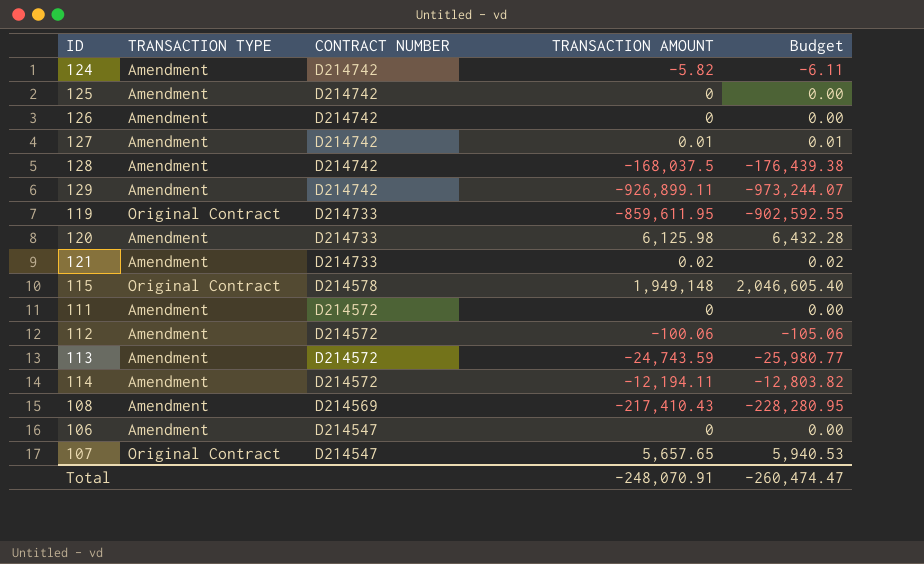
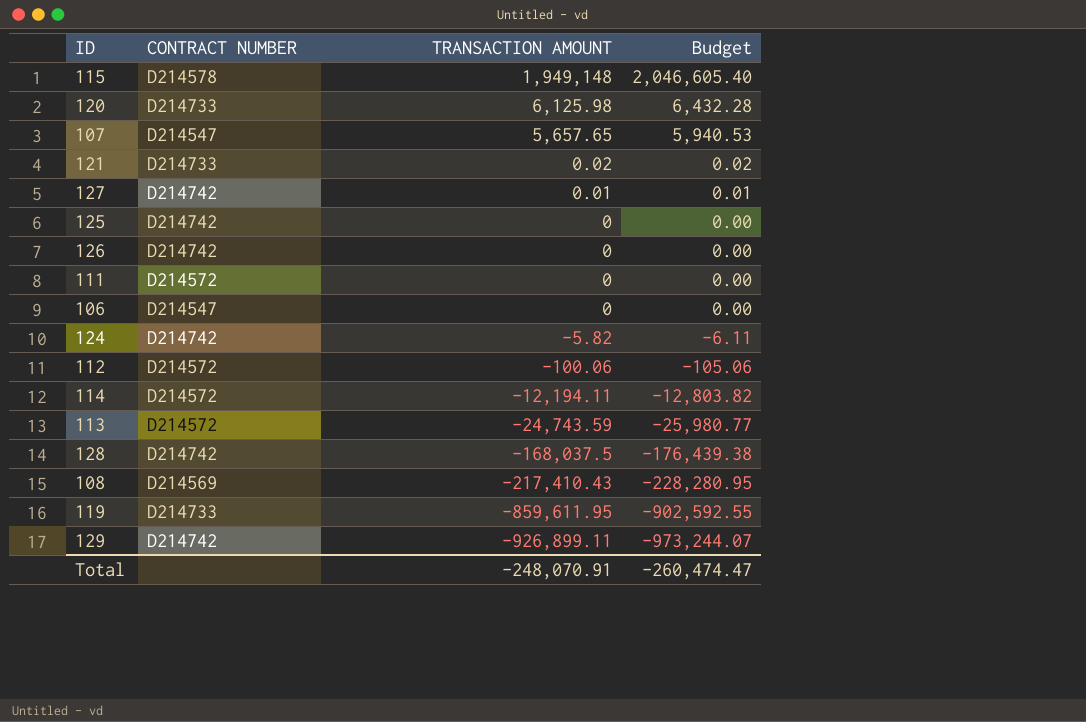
row order: CONTRACT NUMBER descending -> TRANSACTION AMOUNT descending
column TRANSACTION TYPE | position: 2 -> none

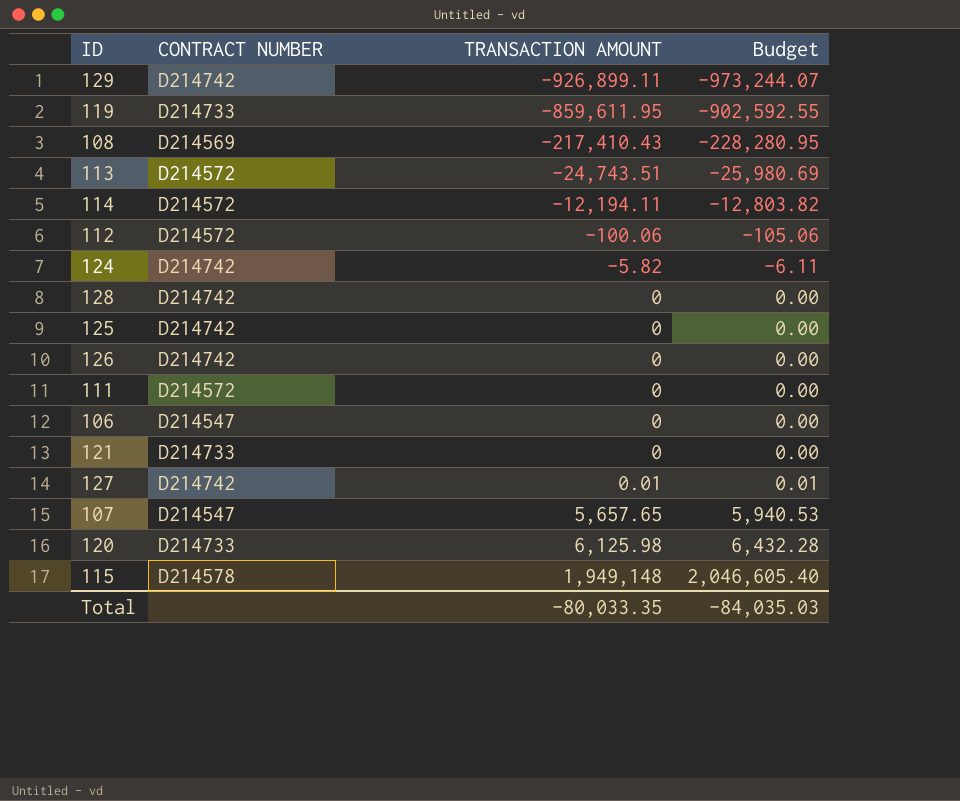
row order: TRANSACTION AMOUNT descending -> TRANSACTION AMOUNT ascending
113 | TRANSACTION AMOUNT: -24,743.59 -> -24,743.51
113 | Budget: -25,980.77 -> -25,980.69
128 | TRANSACTION AMOUNT: -168,037.5 -> 0
128 | Budget: -176,439.38 -> 0.00
121 | TRANSACTION AMOUNT: 0.02 -> 0
121 | Budget: 0.02 -> 0.00
Total | TRANSACTION AMOUNT: -248,070.91 -> -80,033.35
Total | Budget: -260,474.47 -> -84,035.03

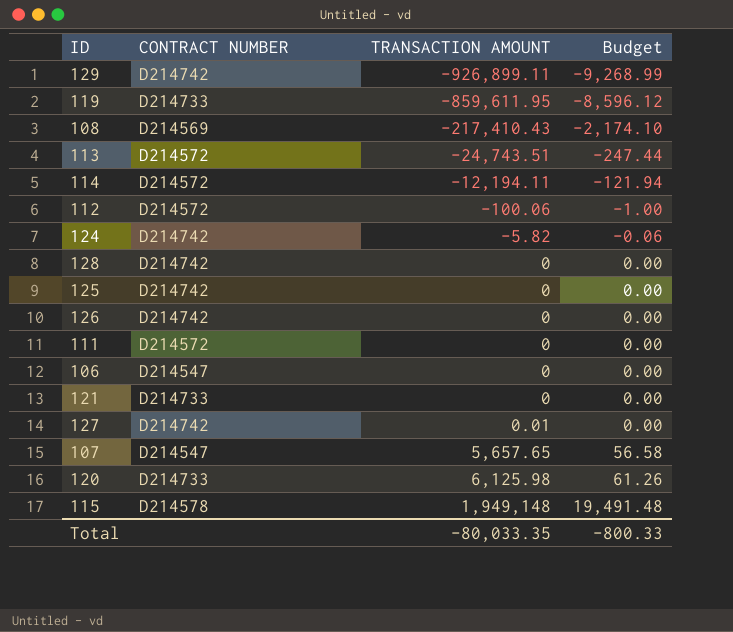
column Budget | formula: [TRANSACTION AMOUNT] * 1.05 -> [TRANSACTION AMOUNT] * 0.01
Total | Budget: -84,035.03 -> -800.33

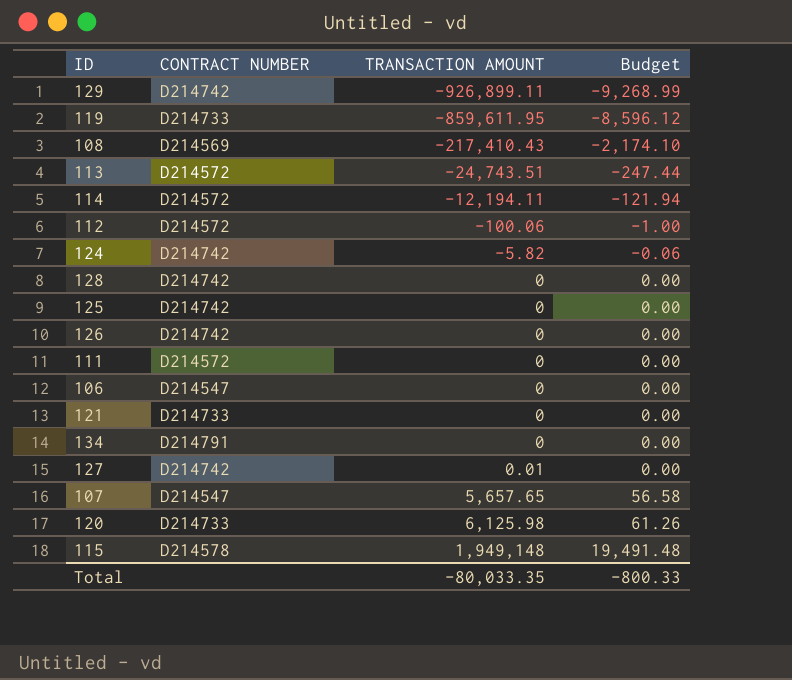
row 134: none -> D214791 | 0 | 0.00

